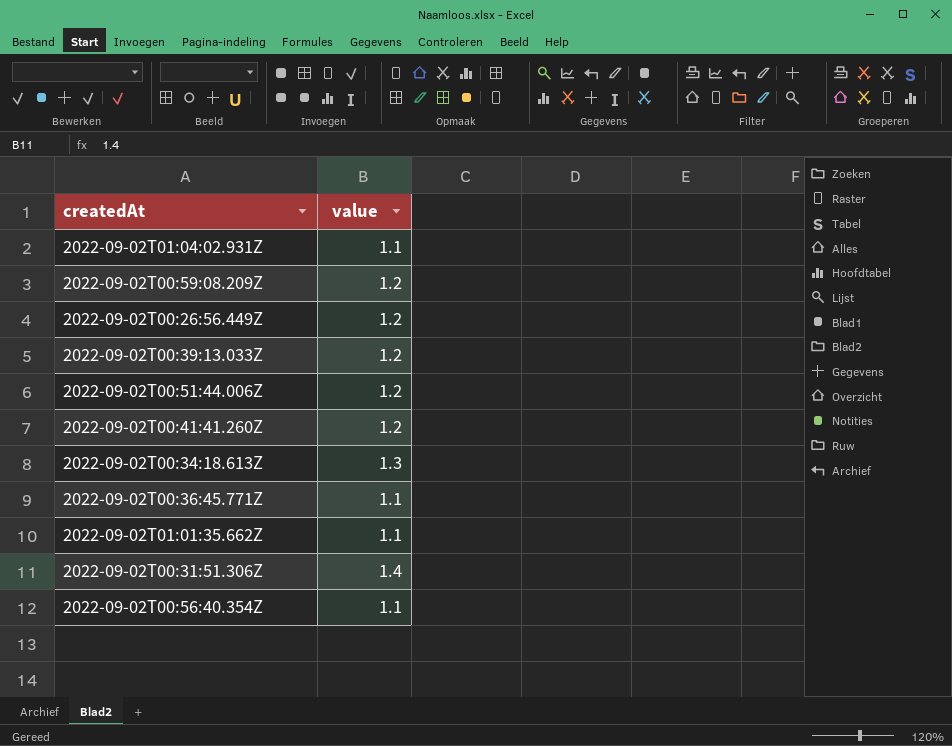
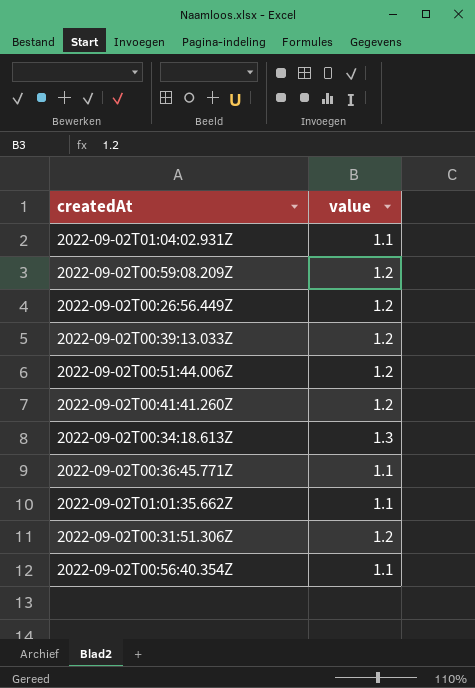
2022-09-02T00:31:51.306Z | value: 1.4 -> 1.2

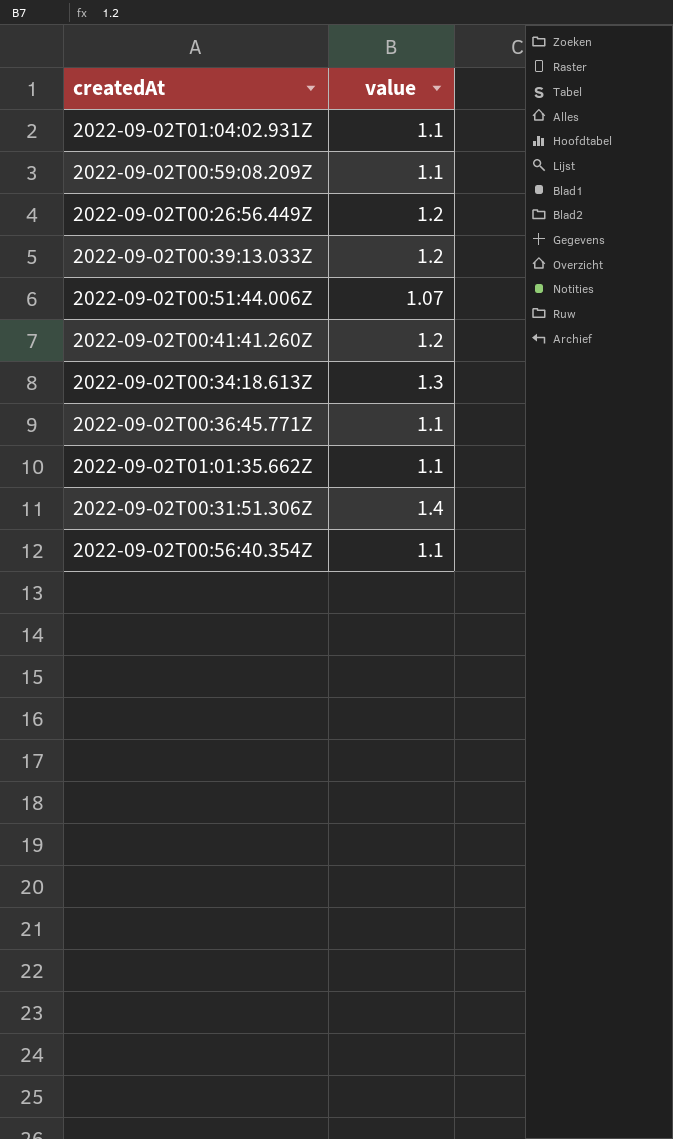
2022-09-02T00:59:08.209Z | value: 1.2 -> 1.1
2022-09-02T00:51:44.006Z | value: 1.2 -> 1.07
2022-09-02T00:31:51.306Z | value: 1.2 -> 1.4

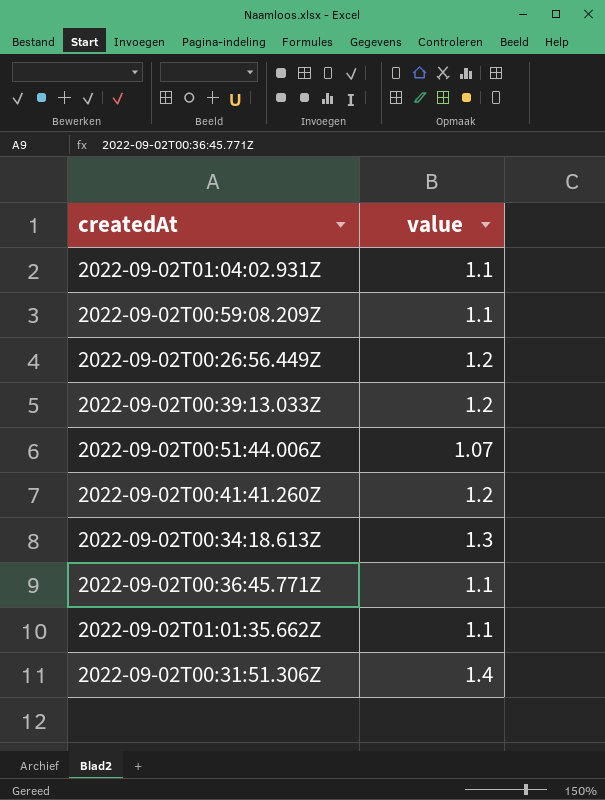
row 2022-09-02T00:56:40.354Z: 1.1 -> none

